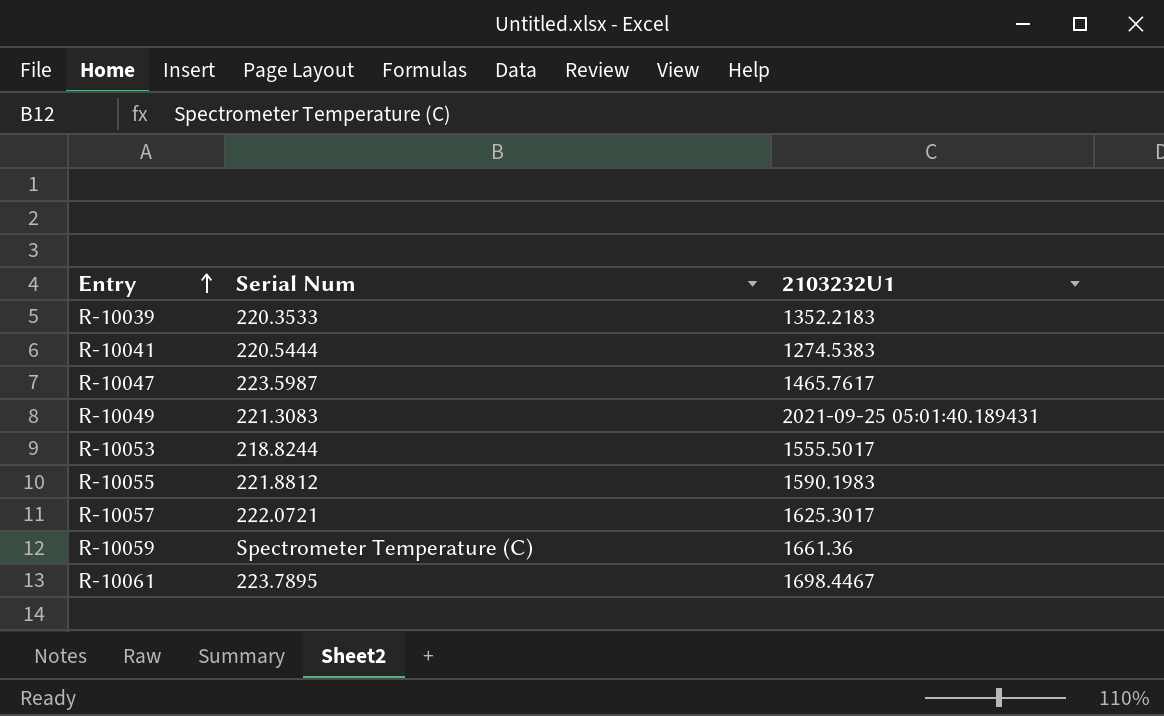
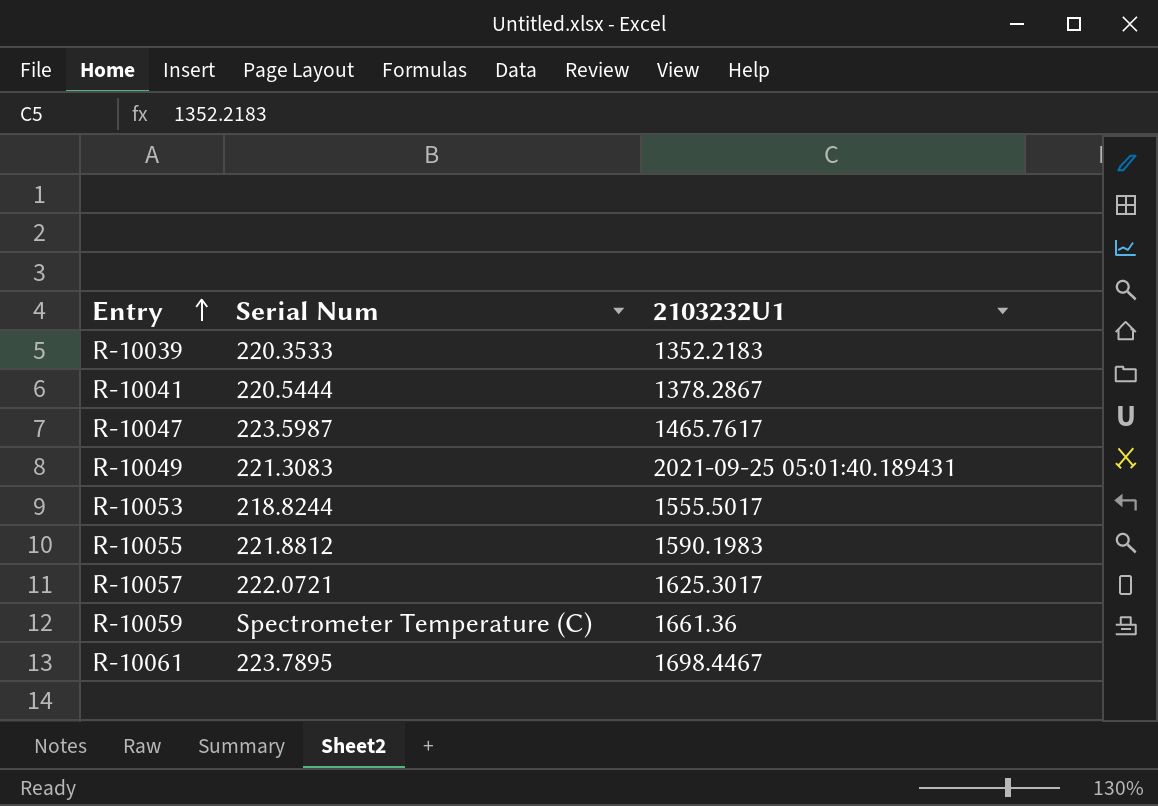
R-10041 | 2103232U1: 1274.5383 -> 1378.2867

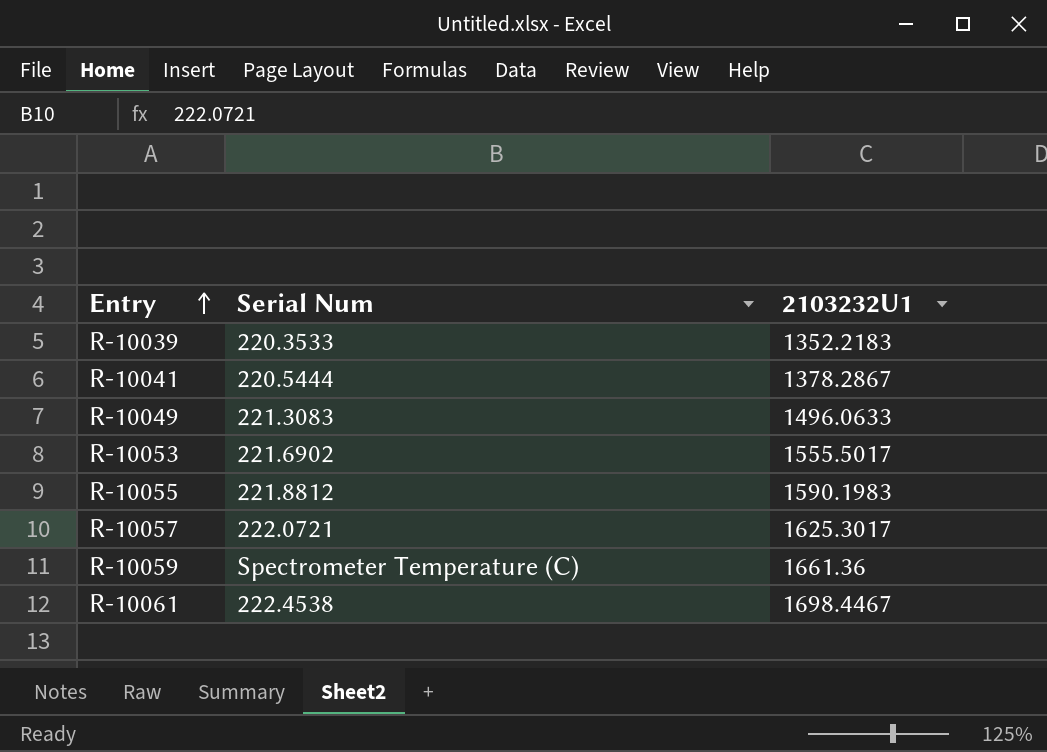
row R-10047: 223.5987 | 1465.7617 -> none
R-10049 | 2103232U1: 2021-09-25 05:01:40.189431 -> 1496.0633
R-10053 | Serial Num: 218.8244 -> 221.6902
R-10061 | Serial Num: 223.7895 -> 222.4538

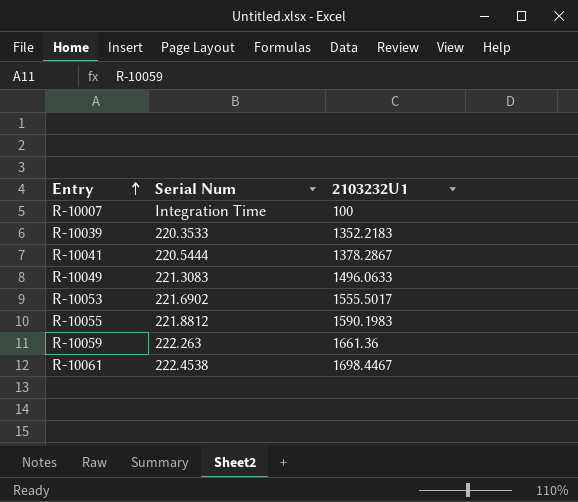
row R-10057: 222.0721 | 1625.3017 -> none
row R-10007: none -> Integration Time | 100
R-10059 | Serial Num: Spectrometer Temperature (C) -> 222.263

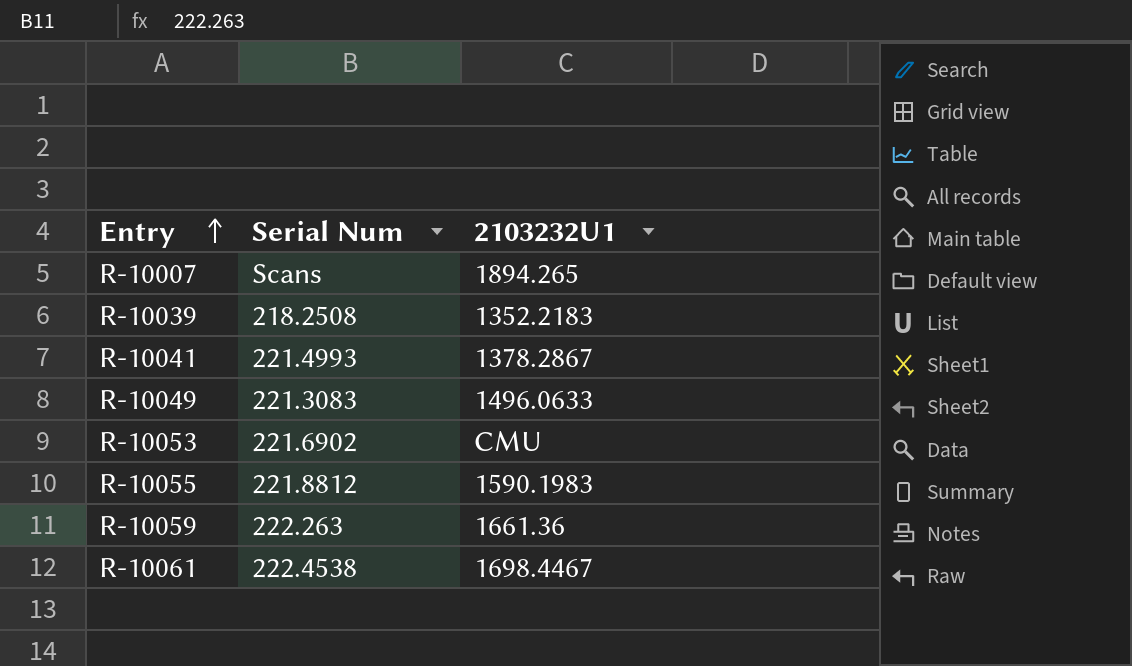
R-10007 | Serial Num: Integration Time -> Scans
R-10007 | 2103232U1: 100 -> 1894.265
R-10039 | Serial Num: 220.3533 -> 218.2508
R-10041 | Serial Num: 220.5444 -> 221.4993
R-10053 | 2103232U1: 1555.5017 -> CMU

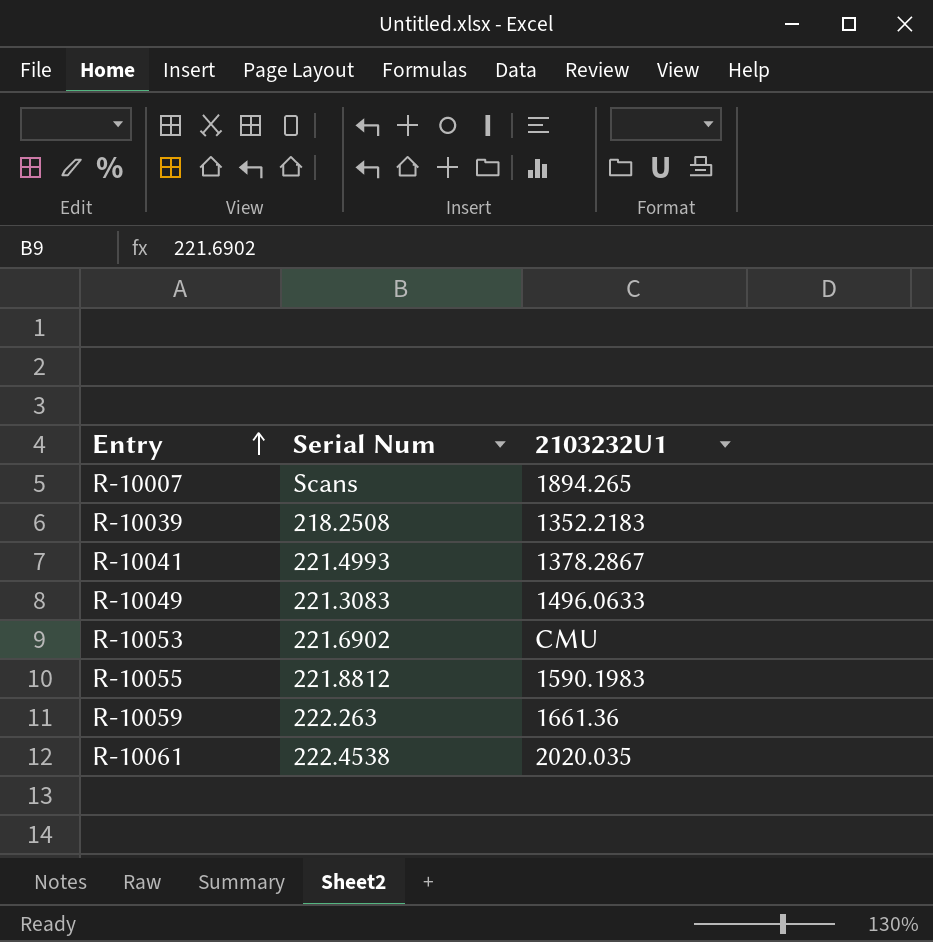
R-10061 | 2103232U1: 1698.4467 -> 2020.035

